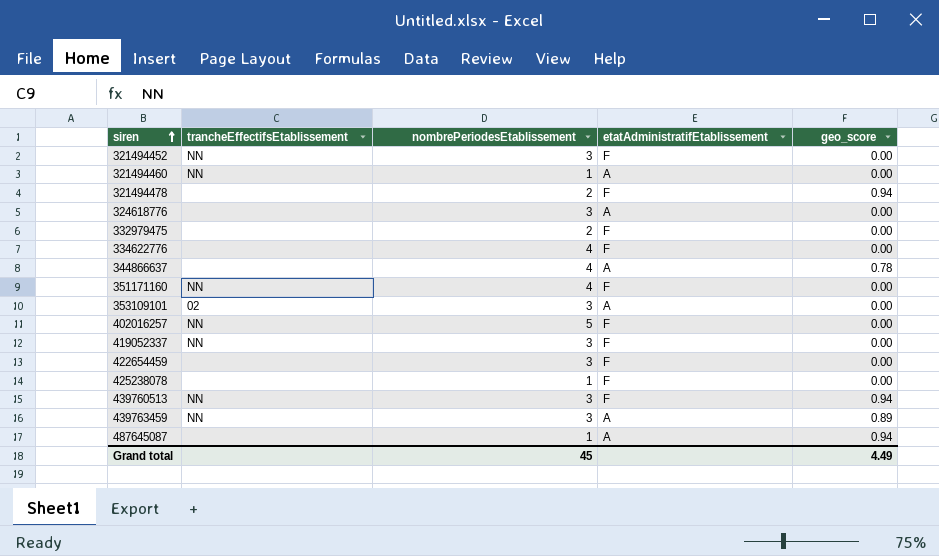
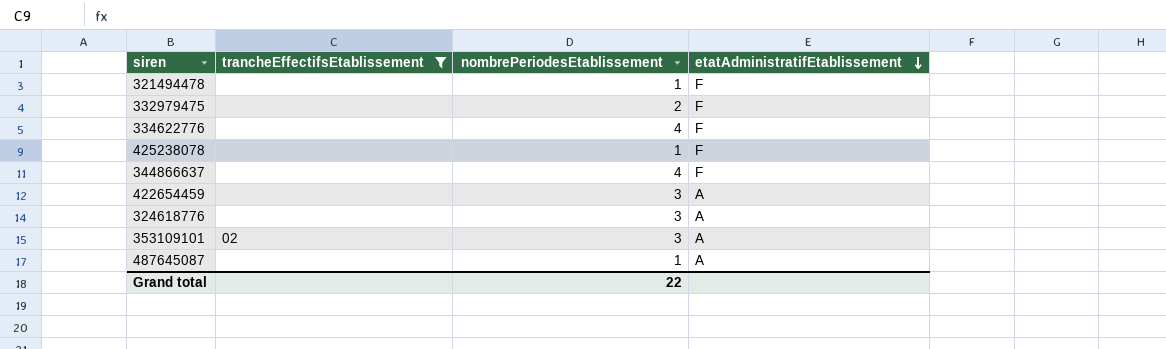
filter: none -> trancheEffectifsEtablissement != NN
row order: siren ascending -> etatAdministratifEtablissement descending
column geo_score | position: 5 -> none
321494478 | nombrePeriodesEtablissement: 2 -> 1
344866637 | etatAdministratifEtablissement: A -> F
422654459 | etatAdministratifEtablissement: F -> A
Grand total | nombrePeriodesEtablissement: 45 -> 22

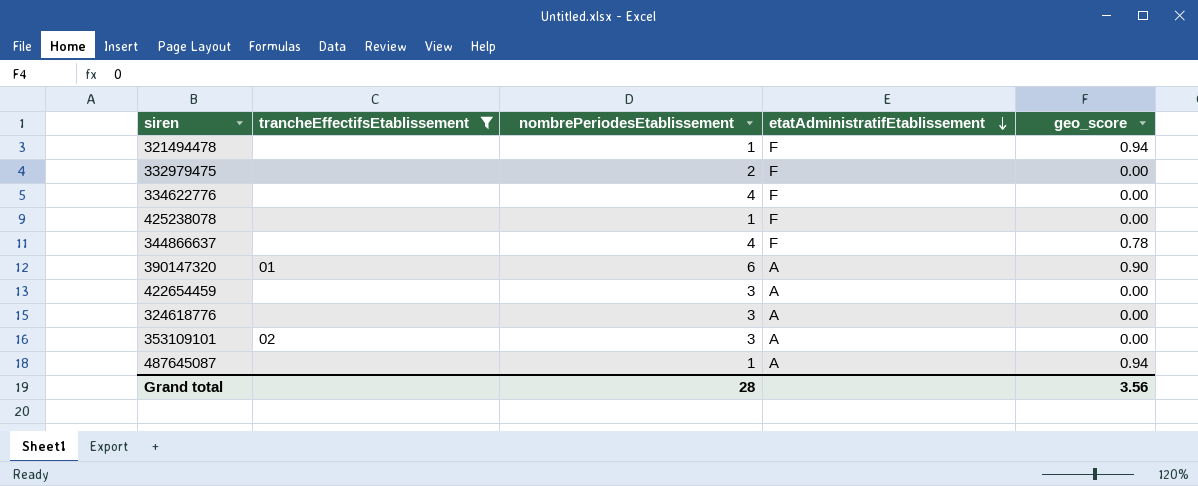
column geo_score | position: none -> 5
row 390147320: none -> 01 | 6 | A | 0.90
Grand total | nombrePeriodesEtablissement: 22 -> 28

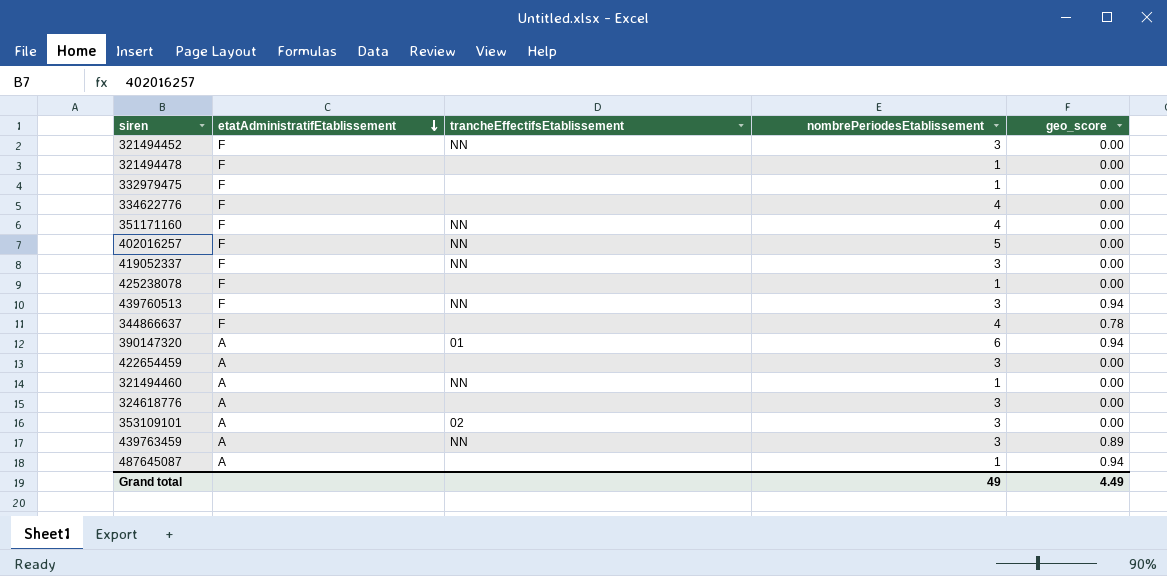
filter: trancheEffectifsEtablissement != NN -> none
column etatAdministratifEtablissement | position: 4 -> 2
321494478 | geo_score: 0.94 -> 0.00
332979475 | nombrePeriodesEtablissement: 2 -> 1
390147320 | geo_score: 0.90 -> 0.94
Grand total | nombrePeriodesEtablissement: 28 -> 49
Grand total | geo_score: 3.56 -> 4.49

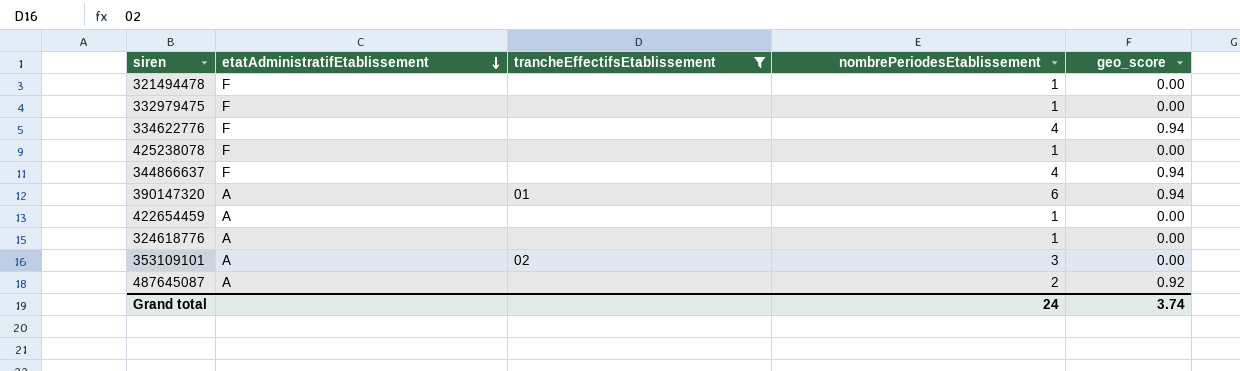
filter: none -> trancheEffectifsEtablissement != NN
334622776 | geo_score: 0.00 -> 0.94
344866637 | geo_score: 0.78 -> 0.94
422654459 | nombrePeriodesEtablissement: 3 -> 1
324618776 | nombrePeriodesEtablissement: 3 -> 1
487645087 | nombrePeriodesEtablissement: 1 -> 2
487645087 | geo_score: 0.94 -> 0.92
Grand total | nombrePeriodesEtablissement: 49 -> 24
Grand total | geo_score: 4.49 -> 3.74

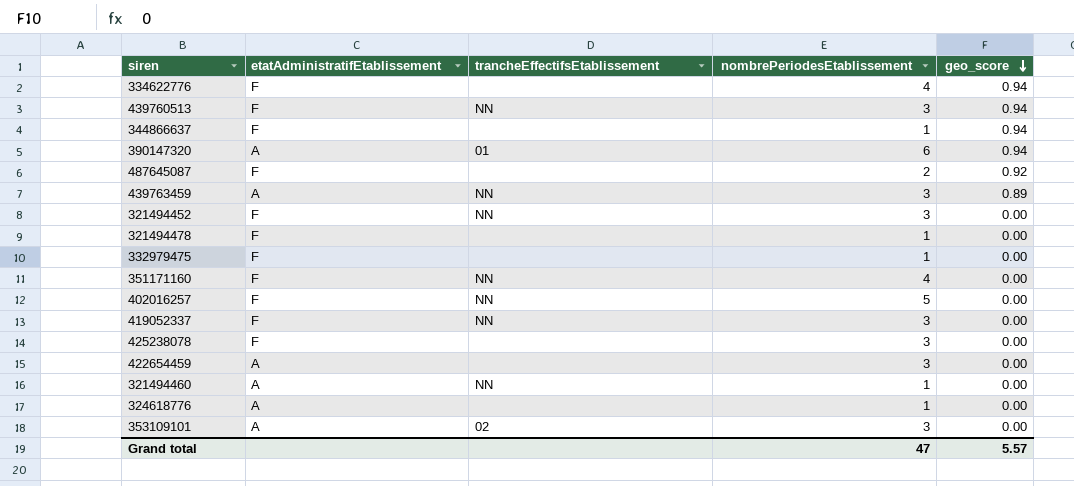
filter: trancheEffectifsEtablissement != NN -> none
row order: etatAdministratifEtablissement descending -> geo_score descending
344866637 | nombrePeriodesEtablissement: 4 -> 1
487645087 | etatAdministratifEtablissement: A -> F
425238078 | nombrePeriodesEtablissement: 1 -> 3
422654459 | nombrePeriodesEtablissement: 1 -> 3
Grand total | nombrePeriodesEtablissement: 24 -> 47
Grand total | geo_score: 3.74 -> 5.57

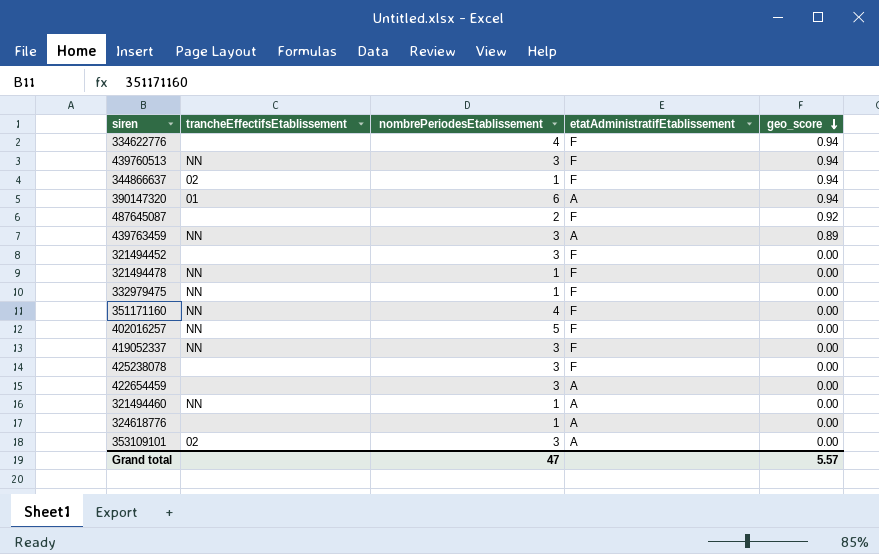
column etatAdministratifEtablissement | position: 2 -> 4
344866637 | trancheEffectifsEtablissement: none -> 02
321494452 | trancheEffectifsEtablissement: NN -> none
321494478 | trancheEffectifsEtablissement: none -> NN
332979475 | trancheEffectifsEtablissement: none -> NN

